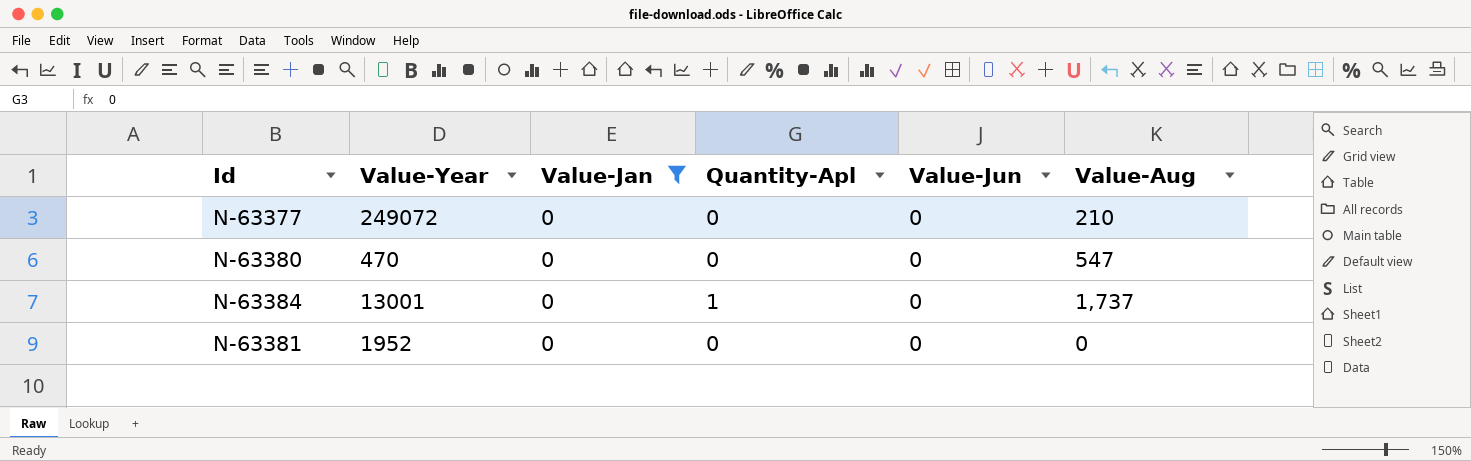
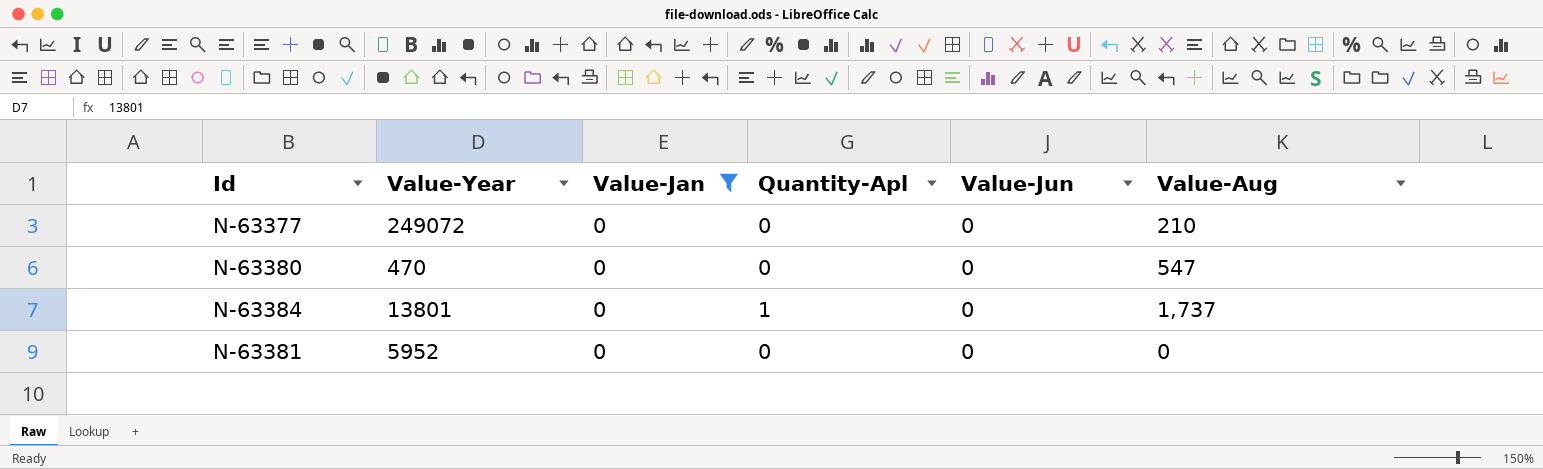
N-63384 | Value-Year: 13001 -> 13801
N-63381 | Value-Year: 1952 -> 5952

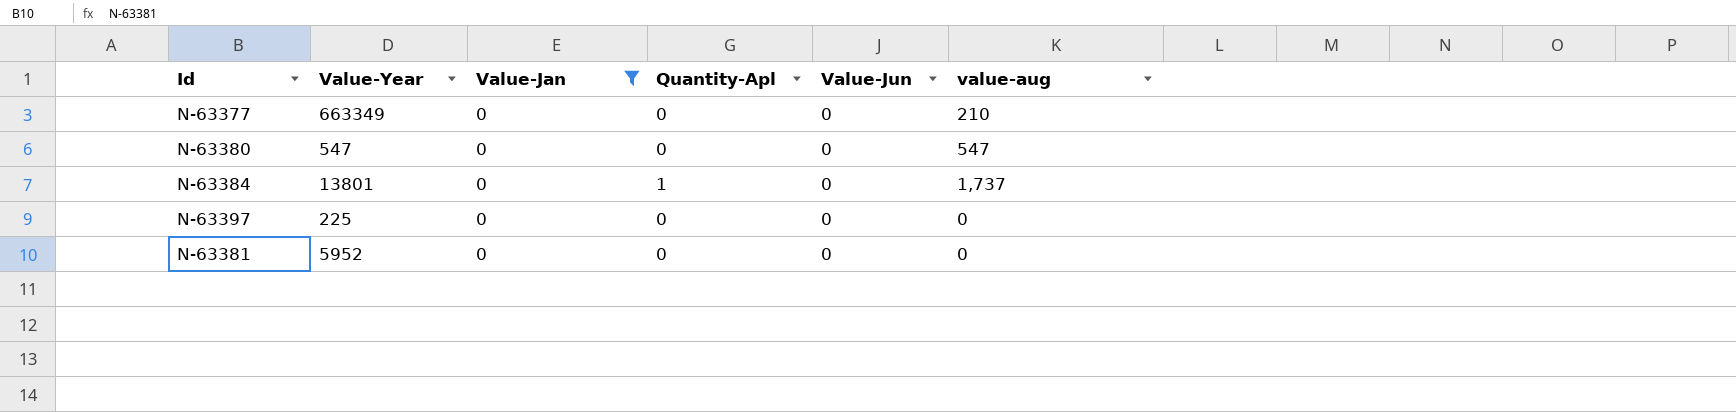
column name: Value-Aug -> value-aug
N-63377 | Value-Year: 249072 -> 663349
N-63380 | Value-Year: 470 -> 547
row N-63397: none -> 225 | 0 | 0 | 0 | 0

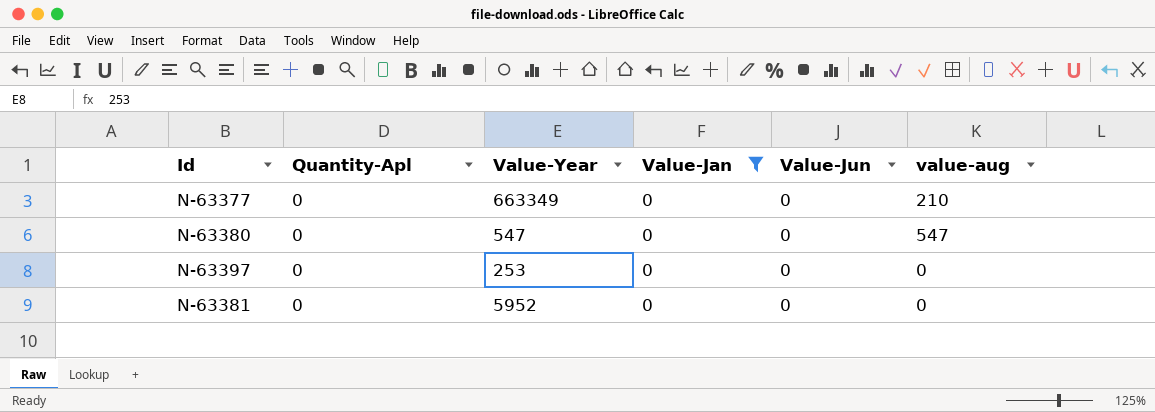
column Quantity-Apl | position: 4 -> 2
row N-63384: 13801 | 0 | 1 | 0 | 1,737 -> none
N-63397 | Value-Year: 225 -> 253

